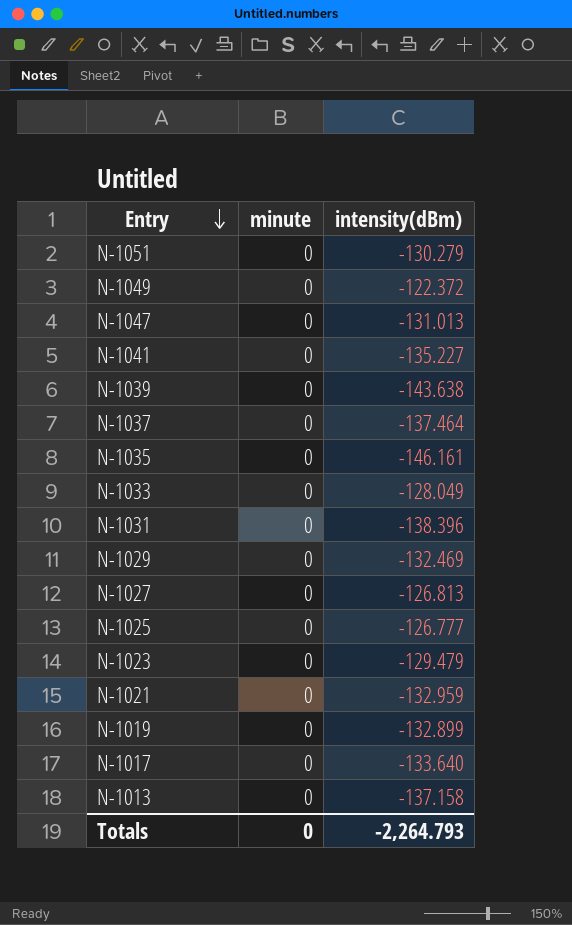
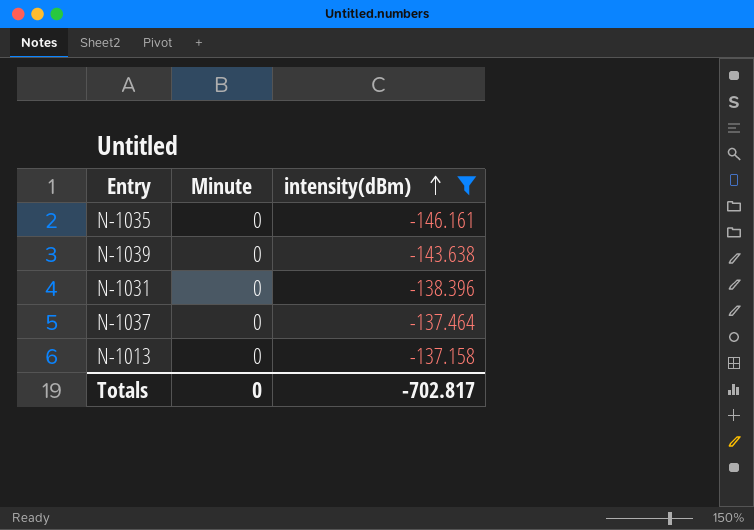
filter: none -> intensity(dBm) <= -137.158
row order: Entry descending -> intensity(dBm) ascending
column name: minute -> Minute
Totals | intensity(dBm): -2,264.793 -> -702.817

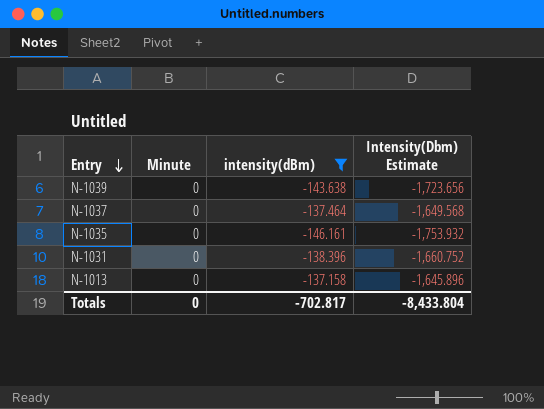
row order: intensity(dBm) ascending -> Entry descending
column Intensity(Dbm) Estimate | formula: none -> [intensity(dBm)] * 12

